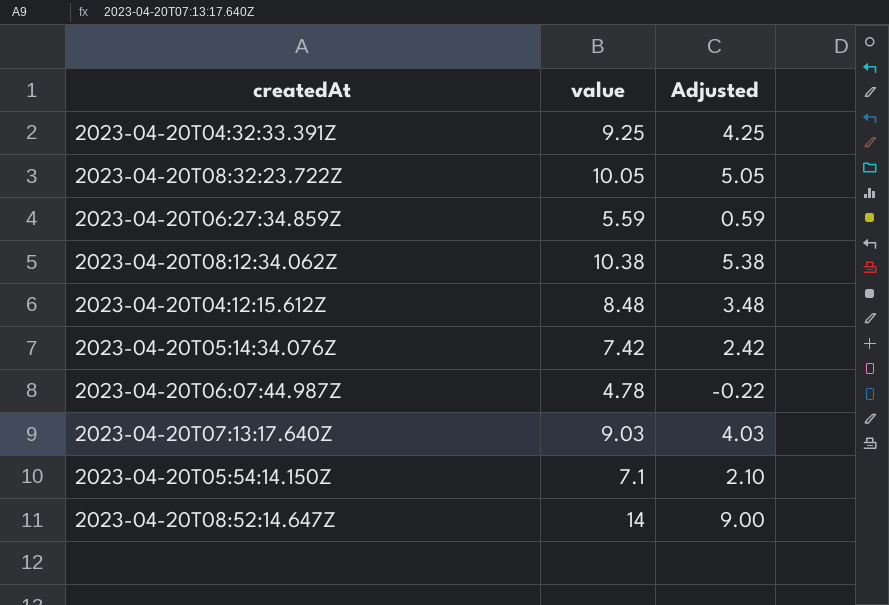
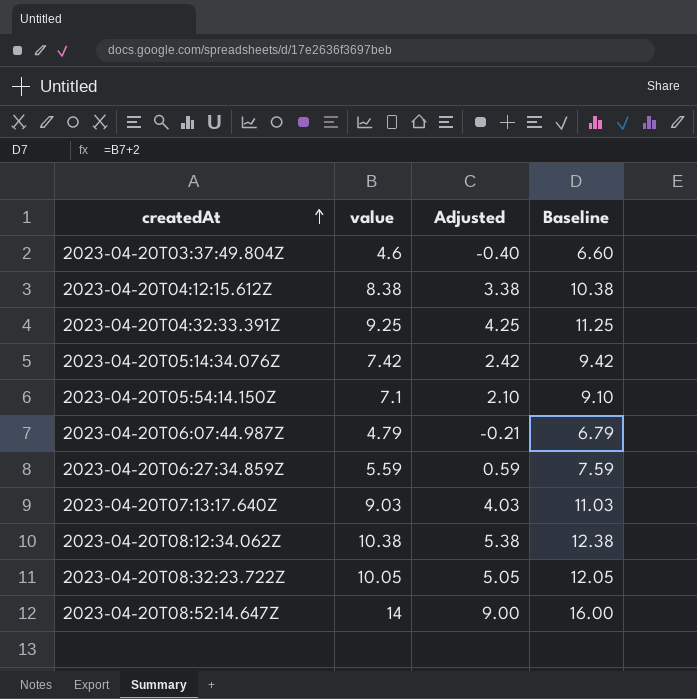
row order: none -> createdAt ascending
column Baseline | formula: none -> [value] + 2
row 2023-04-20T03:37:49.804Z: none -> 4.6 | -0.40 | 6.60
2023-04-20T04:12:15.612Z | value: 8.48 -> 8.38
2023-04-20T04:12:15.612Z | Adjusted: 3.48 -> 3.38
2023-04-20T06:07:44.987Z | value: 4.78 -> 4.79
2023-04-20T06:07:44.987Z | Adjusted: -0.22 -> -0.21

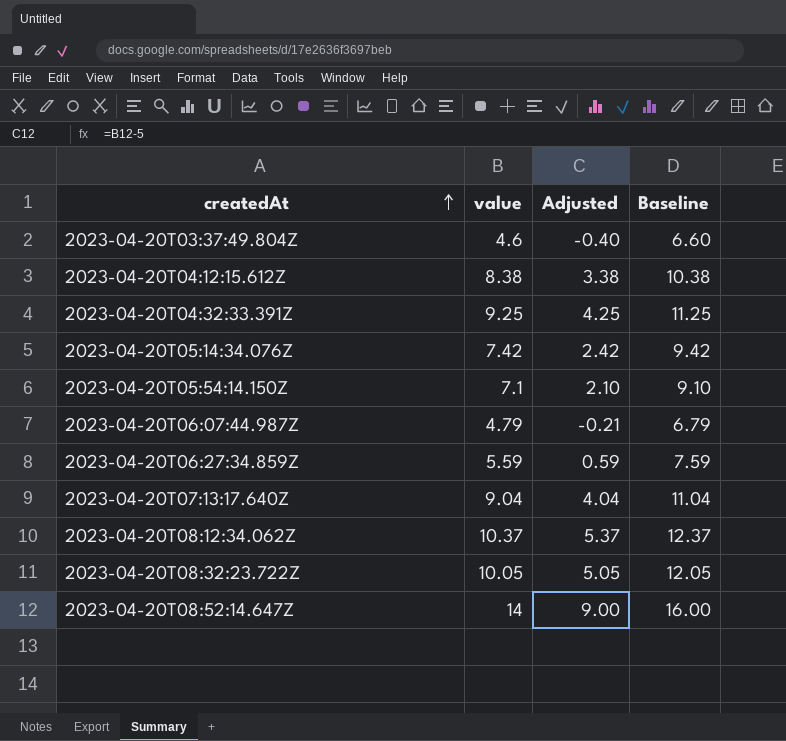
2023-04-20T07:13:17.640Z | value: 9.03 -> 9.04
2023-04-20T07:13:17.640Z | Adjusted: 4.03 -> 4.04
2023-04-20T07:13:17.640Z | Baseline: 11.03 -> 11.04
2023-04-20T08:12:34.062Z | value: 10.38 -> 10.37
2023-04-20T08:12:34.062Z | Adjusted: 5.38 -> 5.37
2023-04-20T08:12:34.062Z | Baseline: 12.38 -> 12.37

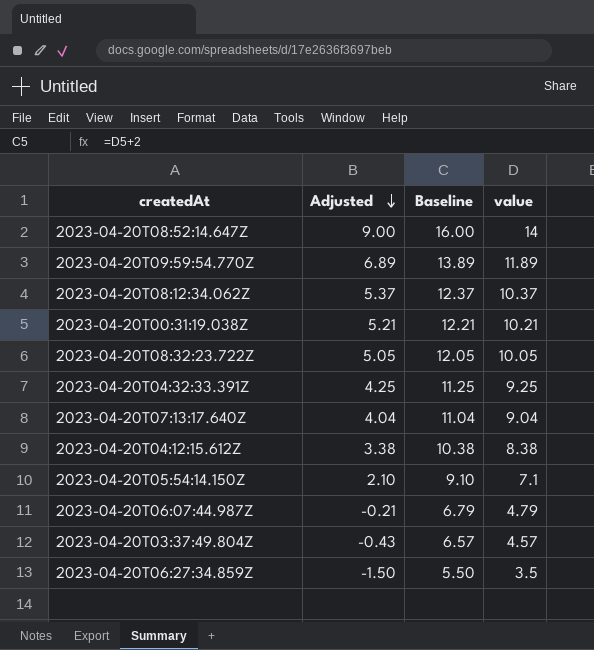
row order: createdAt ascending -> Adjusted descending
column value | position: 2 -> 4
row 2023-04-20T05:14:34.076Z: 7.42 | 2.42 | 9.42 -> none
row 2023-04-20T09:59:54.770Z: none -> 6.89 | 13.89 | 11.89
row 2023-04-20T00:31:19.038Z: none -> 5.21 | 12.21 | 10.21
2023-04-20T03:37:49.804Z | Adjusted: -0.40 -> -0.43
2023-04-20T03:37:49.804Z | Baseline: 6.60 -> 6.57
2023-04-20T03:37:49.804Z | value: 4.6 -> 4.57
2023-04-20T06:27:34.859Z | Adjusted: 0.59 -> -1.50
2023-04-20T06:27:34.859Z | Baseline: 7.59 -> 5.50
2023-04-20T06:27:34.859Z | value: 5.59 -> 3.5

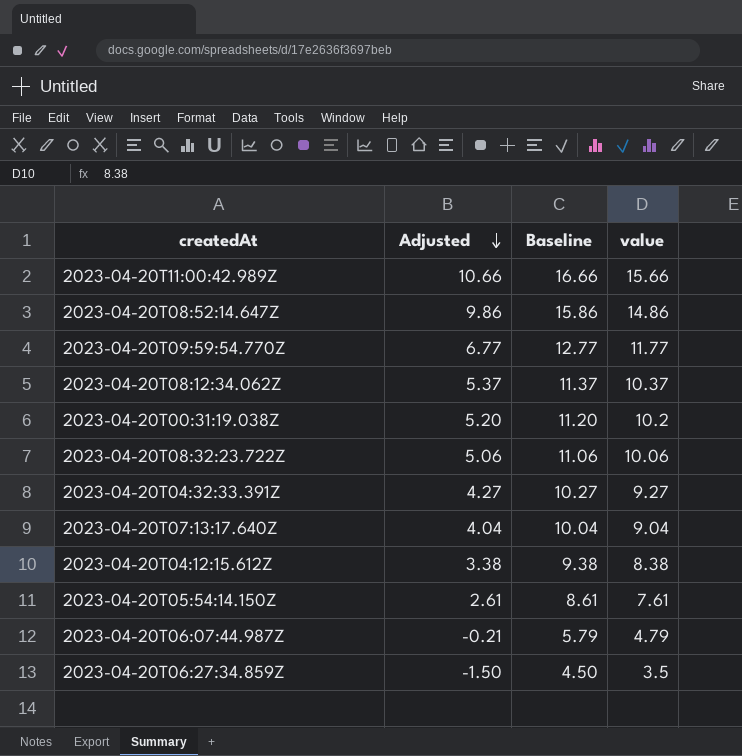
column Baseline | formula: [value] + 2 -> [value] + 1
row 2023-04-20T03:37:49.804Z: -0.43 | 6.57 | 4.57 -> none
row 2023-04-20T11:00:42.989Z: none -> 10.66 | 16.66 | 15.66
2023-04-20T08:52:14.647Z | Adjusted: 9.00 -> 9.86
2023-04-20T08:52:14.647Z | value: 14 -> 14.86
2023-04-20T09:59:54.770Z | Adjusted: 6.89 -> 6.77
2023-04-20T09:59:54.770Z | value: 11.89 -> 11.77
2023-04-20T00:31:19.038Z | Adjusted: 5.21 -> 5.20
2023-04-20T00:31:19.038Z | value: 10.21 -> 10.2
2023-04-20T08:32:23.722Z | Adjusted: 5.05 -> 5.06
2023-04-20T08:32:23.722Z | value: 10.05 -> 10.06
2023-04-20T04:32:33.391Z | Adjusted: 4.25 -> 4.27
2023-04-20T04:32:33.391Z | value: 9.25 -> 9.27
2023-04-20T05:54:14.150Z | Adjusted: 2.10 -> 2.61
2023-04-20T05:54:14.150Z | value: 7.1 -> 7.61

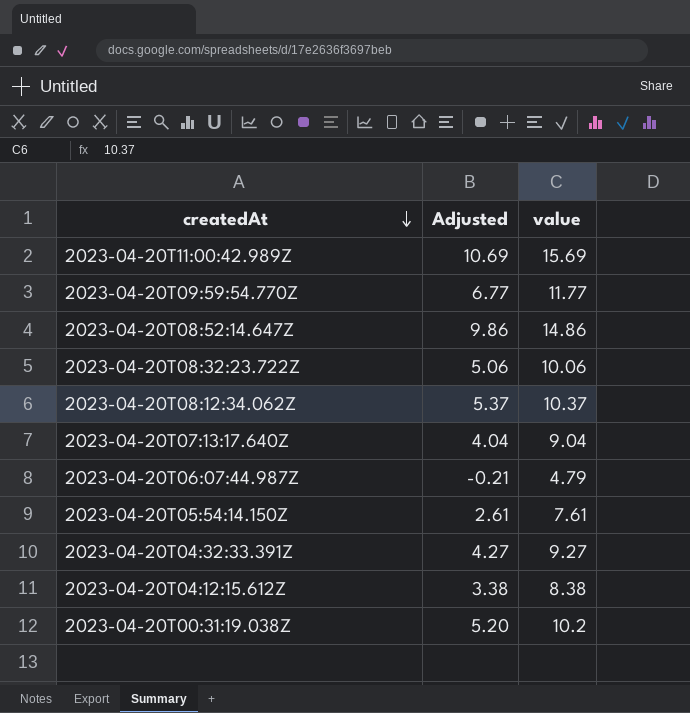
row order: Adjusted descending -> createdAt descending
column Baseline | formula: [value] + 1 -> none
row 2023-04-20T06:27:34.859Z: -1.50 | 4.50 | 3.5 -> none
2023-04-20T11:00:42.989Z | Adjusted: 10.66 -> 10.69
2023-04-20T11:00:42.989Z | value: 15.66 -> 15.69

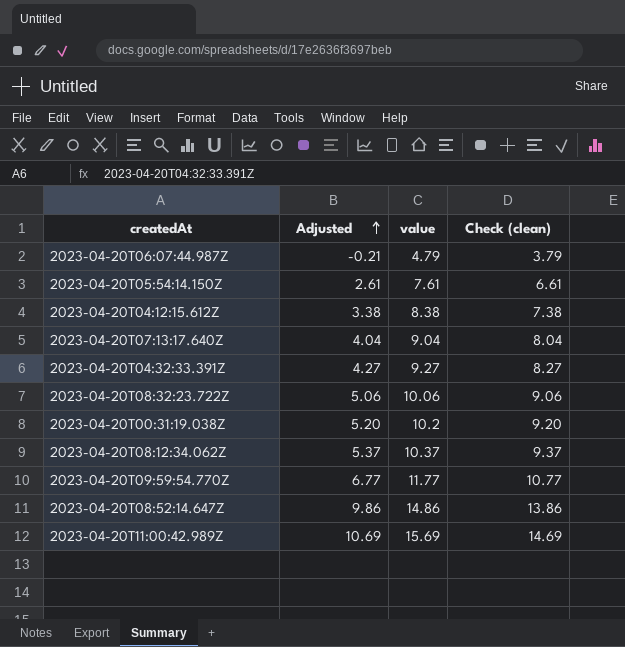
row order: createdAt descending -> Adjusted ascending
column Check (clean) | formula: none -> [value] - 1

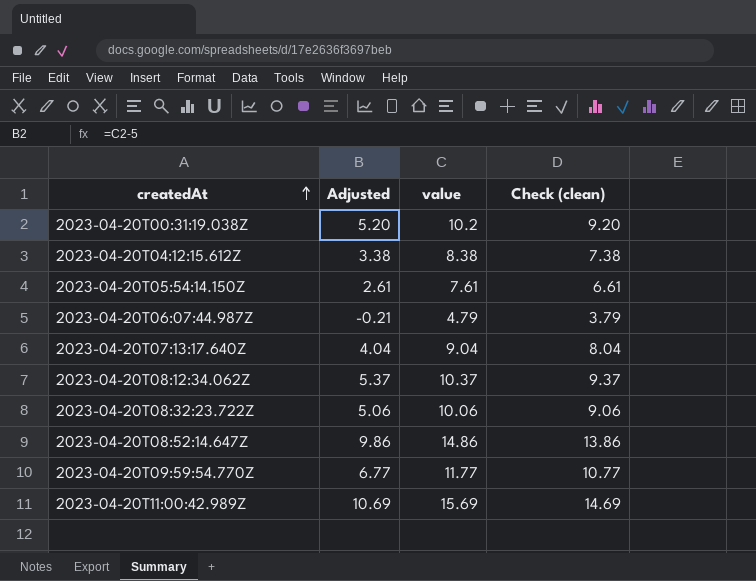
row order: Adjusted ascending -> createdAt ascending
row 2023-04-20T04:32:33.391Z: 4.27 | 9.27 | 8.27 -> none

